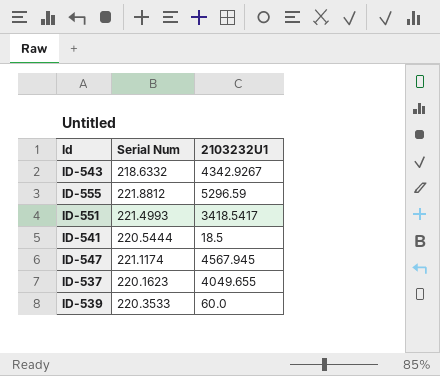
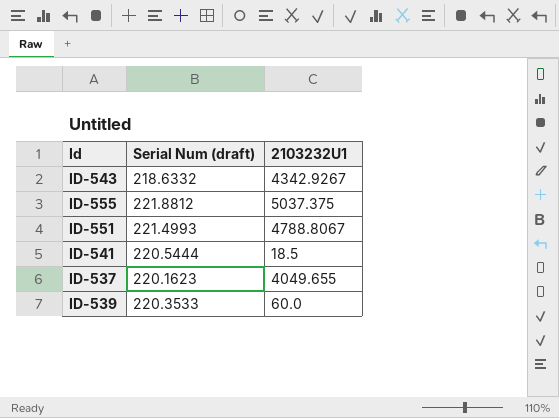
column name: Serial Num -> Serial Num (draft)
row ID-547: 221.1174 | 4567.945 -> none
ID-555 | 2103232U1: 5296.59 -> 5037.375
ID-551 | 2103232U1: 3418.5417 -> 4788.8067

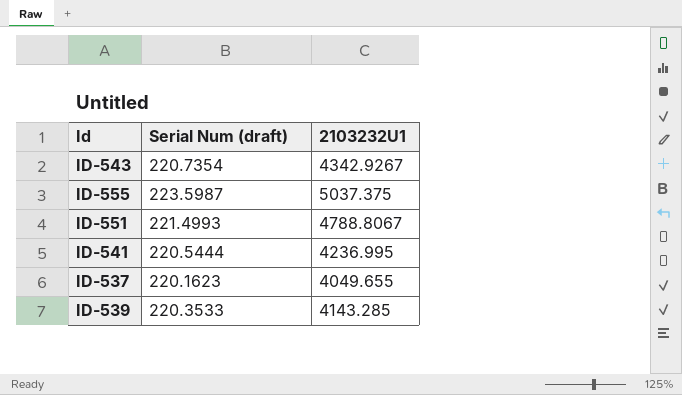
ID-543 | Serial Num (draft): 218.6332 -> 220.7354
ID-555 | Serial Num (draft): 221.8812 -> 223.5987
ID-541 | 2103232U1: 18.5 -> 4236.995
ID-539 | 2103232U1: 60.0 -> 4143.285

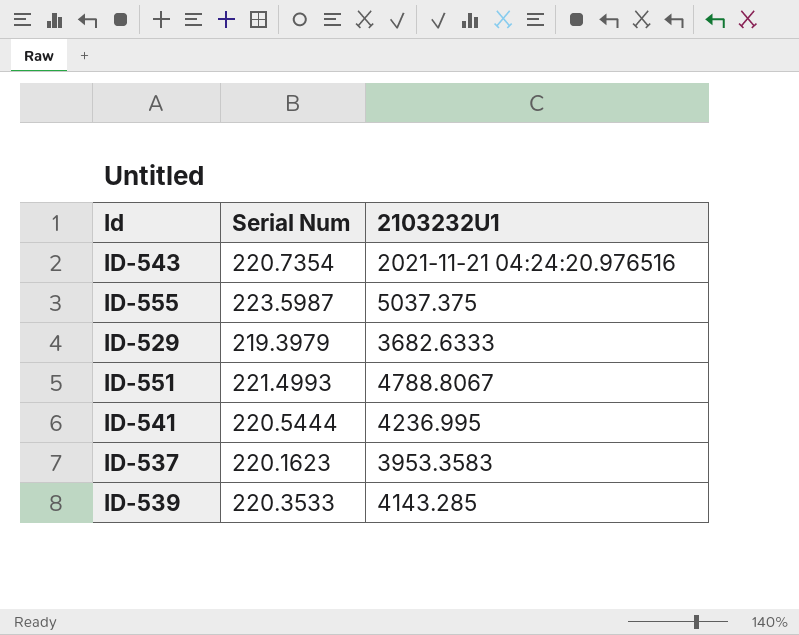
column name: Serial Num (draft) -> Serial Num
ID-543 | 2103232U1: 4342.9267 -> 2021-11-21 04:24:20.976516
row ID-529: none -> 219.3979 | 3682.6333
ID-537 | 2103232U1: 4049.655 -> 3953.3583

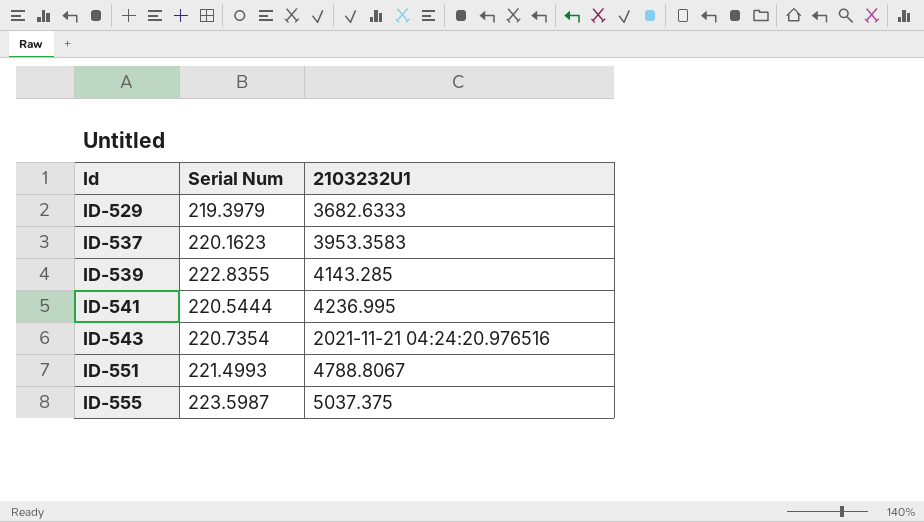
row order: none -> Id ascending
ID-539 | Serial Num: 220.3533 -> 222.8355

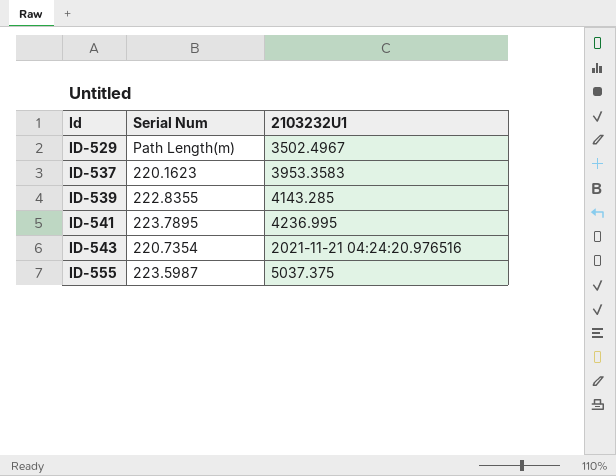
row ID-551: 221.4993 | 4788.8067 -> none
ID-529 | Serial Num: 219.3979 -> Path Length(m)
ID-529 | 2103232U1: 3682.6333 -> 3502.4967
ID-541 | Serial Num: 220.5444 -> 223.7895

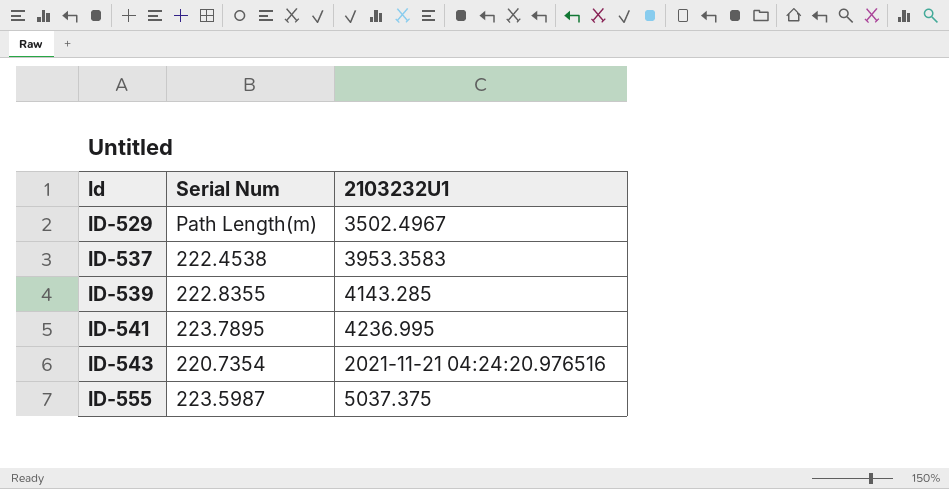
ID-537 | Serial Num: 220.1623 -> 222.4538

